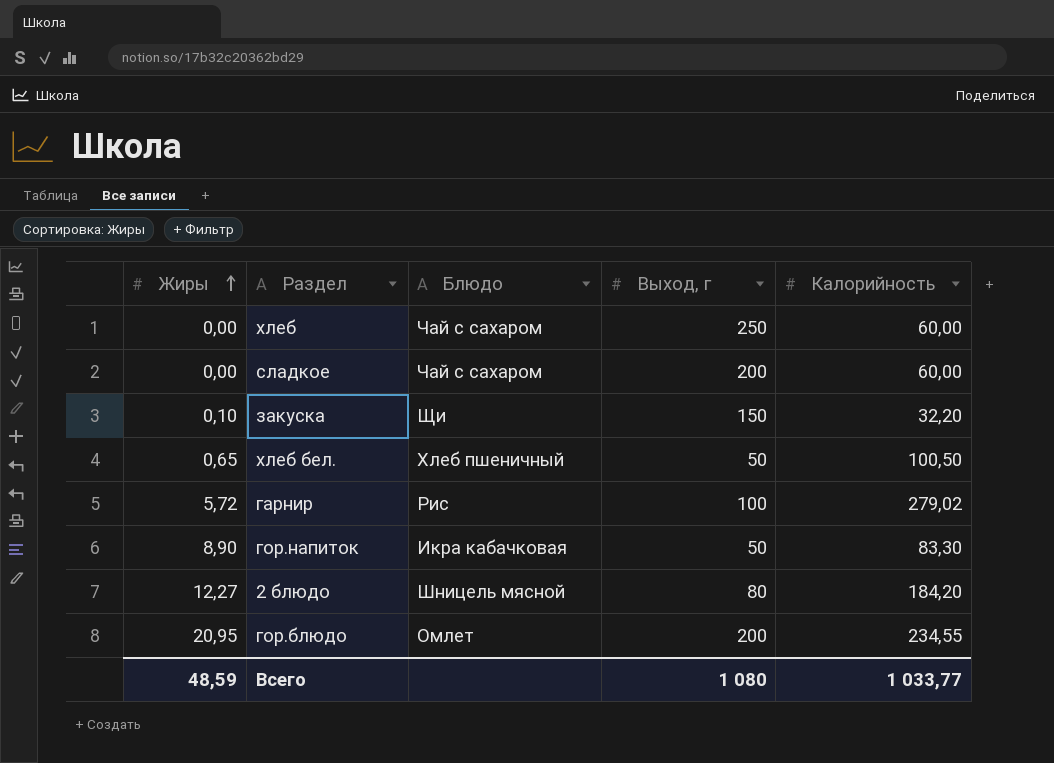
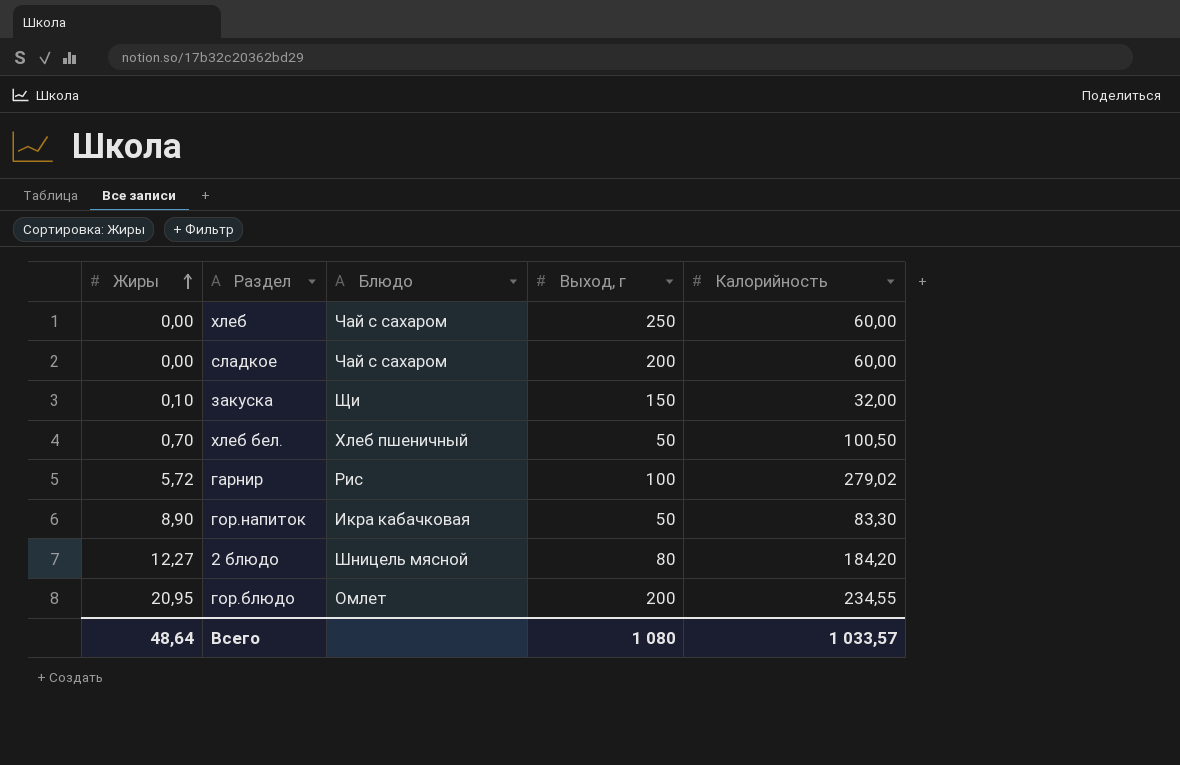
закуска | Калорийность: 32,20 -> 32,00
хлеб бел. | Жиры: 0,65 -> 0,70
Всего | Жиры: 48,59 -> 48,64
Всего | Калорийность: 1 033,77 -> 1 033,57

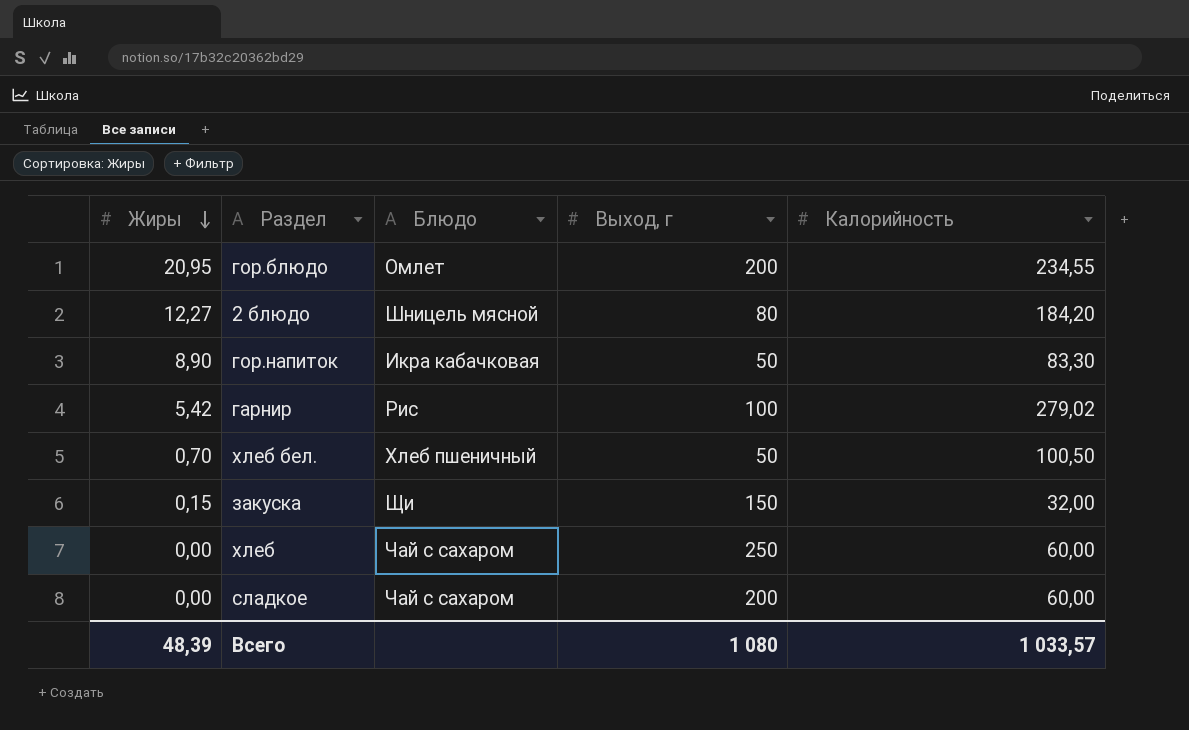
row order: Жиры ascending -> Жиры descending
гарнир | Жиры: 5,72 -> 5,42
закуска | Жиры: 0,10 -> 0,15
Всего | Жиры: 48,64 -> 48,39

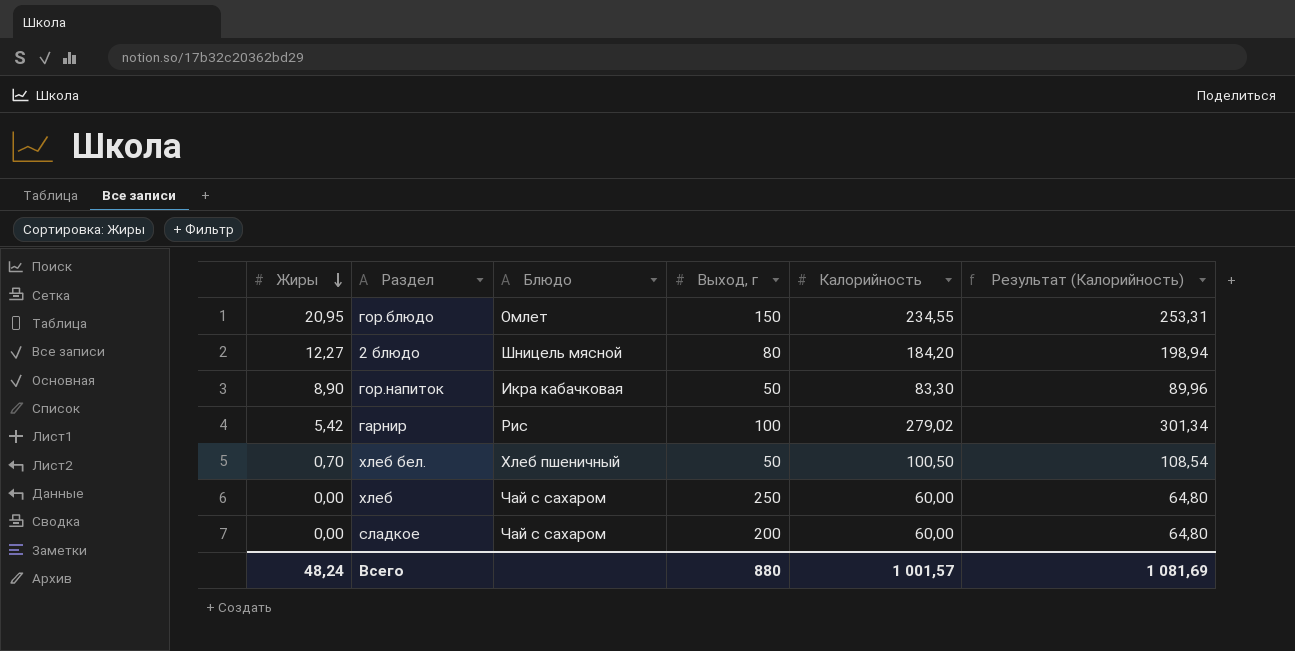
column Результат (Калорийность) | formula: none -> [Калорийность] * 1,08
row закуска: 0,15 | Щи | 150 | 32,00 -> none
гор.блюдо | Выход, г: 200 -> 150
Всего | Жиры: 48,39 -> 48,24
Всего | Выход, г: 1 080 -> 880
Всего | Калорийность: 1 033,57 -> 1 001,57

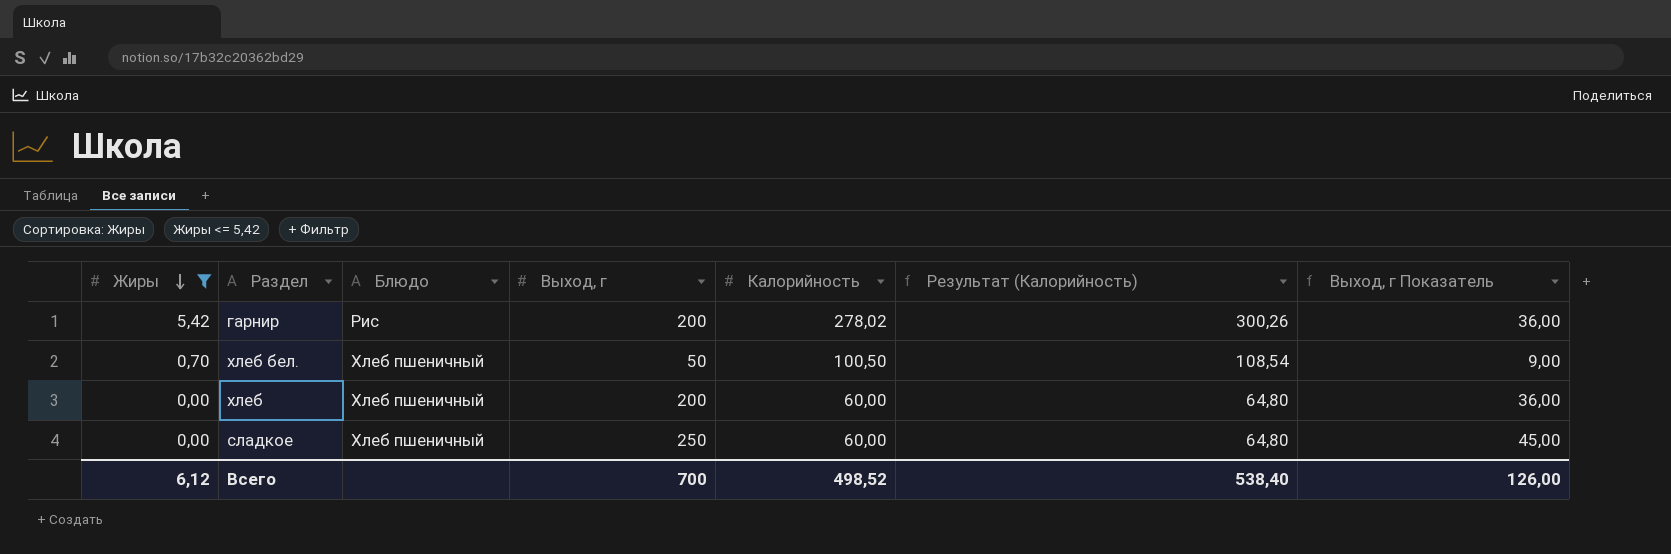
filter: none -> Жиры <= 5,42
column Выход, г Показатель | formula: none -> [Выход, г] * 0,18
гарнир | Выход, г: 100 -> 200
гарнир | Калорийность: 279,02 -> 278,02
гарнир | Результат (Калорийность): 301,34 -> 300,26
хлеб | Блюдо: Чай с сахаром -> Хлеб пшеничный
хлеб | Выход, г: 250 -> 200
сладкое | Блюдо: Чай с сахаром -> Хлеб пшеничный
сладкое | Выход, г: 200 -> 250
Всего | Жиры: 48,24 -> 6,12
Всего | Выход, г: 880 -> 700
Всего | Калорийность: 1 001,57 -> 498,52
Всего | Результат (Калорийность): 1 081,69 -> 538,40

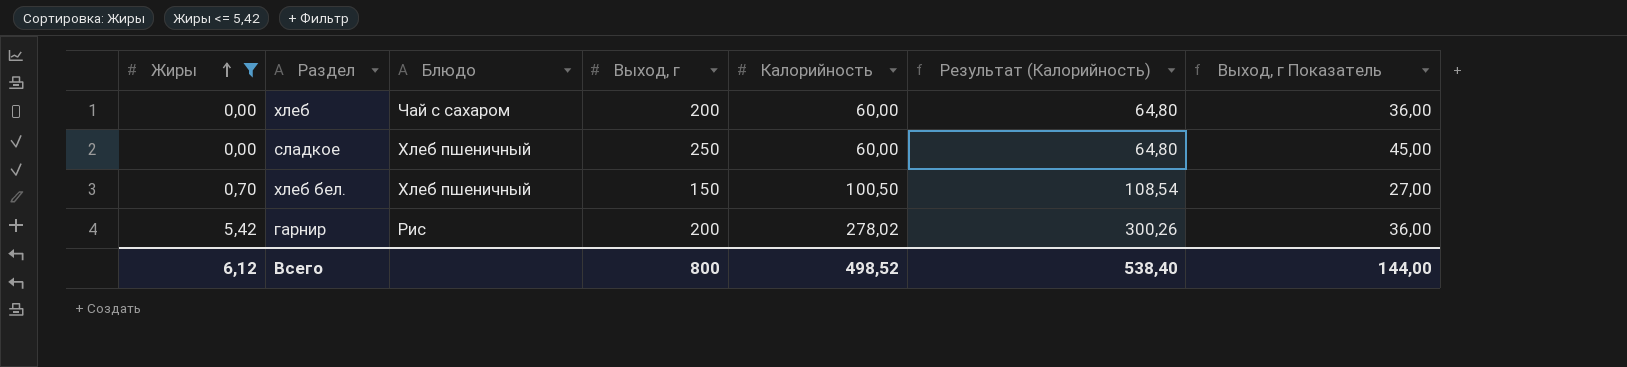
row order: Жиры descending -> Жиры ascending
хлеб | Блюдо: Хлеб пшеничный -> Чай с сахаром
хлеб бел. | Выход, г: 50 -> 150
хлеб бел. | Выход, г Показатель: 9,00 -> 27,00
Всего | Выход, г: 700 -> 800
Всего | Выход, г Показатель: 126,00 -> 144,00

